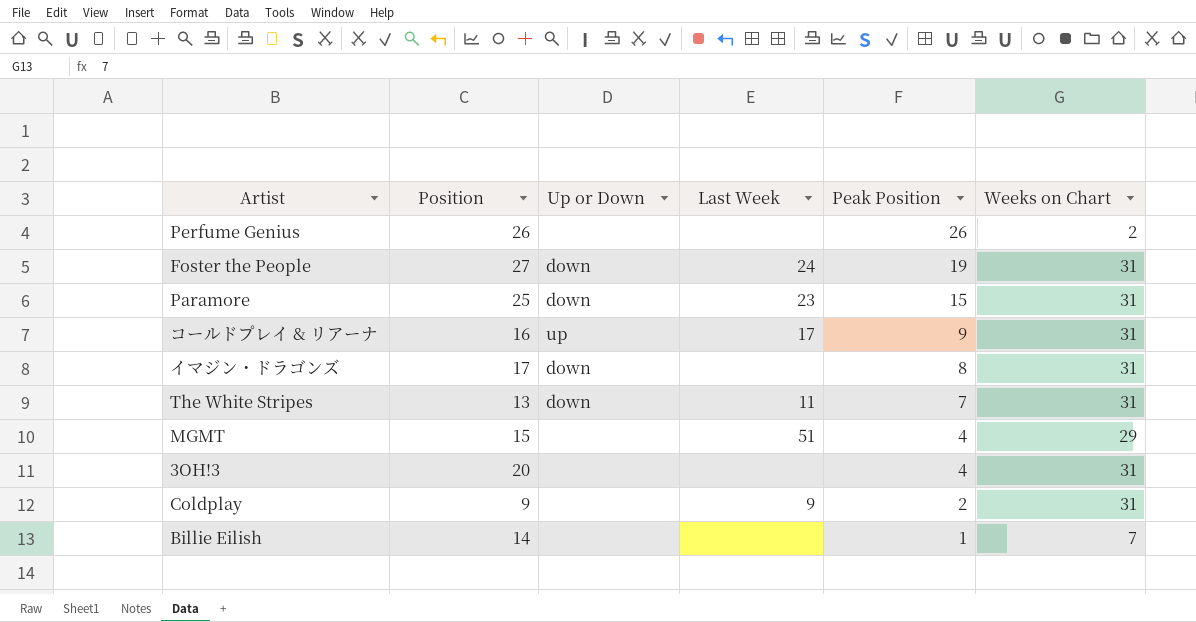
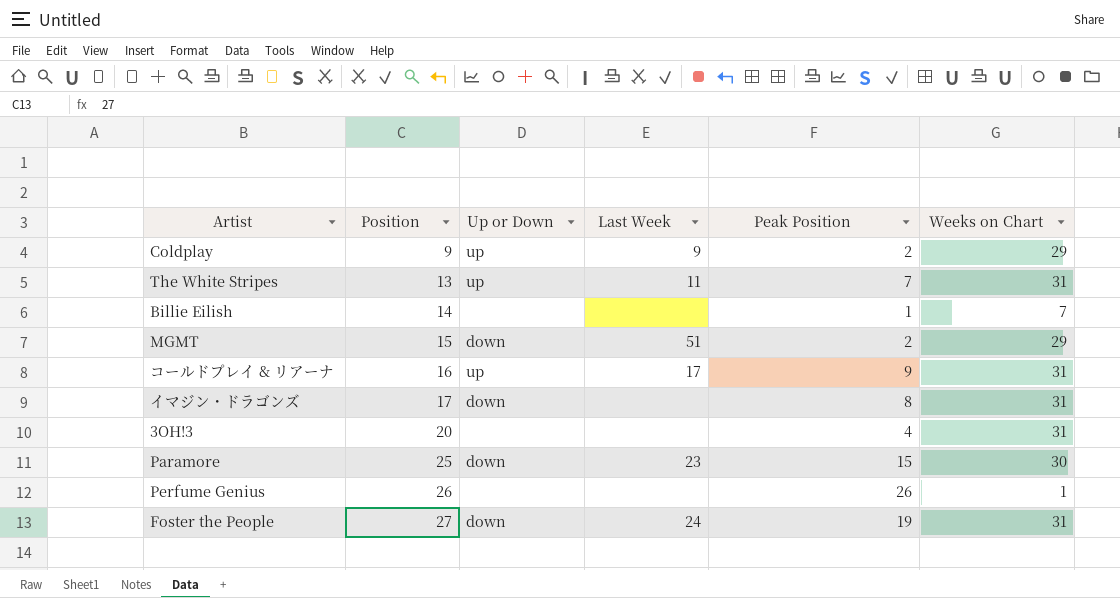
row order: Peak Position descending -> Position ascending
Coldplay | Up or Down: none -> up
Coldplay | Weeks on Chart: 31 -> 29
The White Stripes | Up or Down: down -> up
MGMT | Up or Down: none -> down
MGMT | Peak Position: 4 -> 2
Paramore | Weeks on Chart: 31 -> 30
Perfume Genius | Weeks on Chart: 2 -> 1

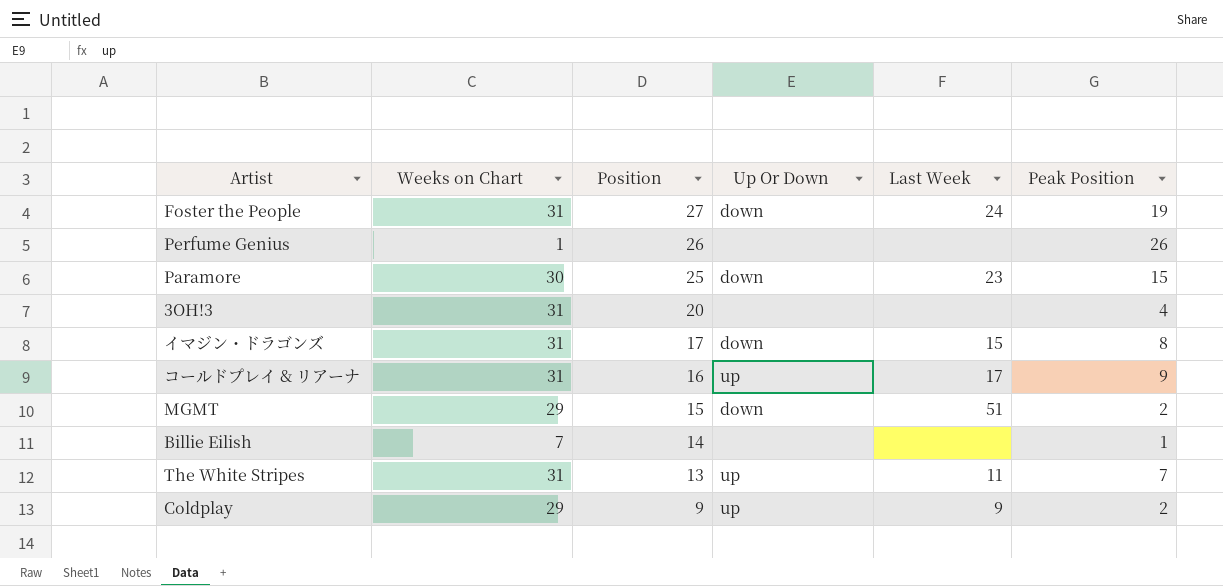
row order: Position ascending -> Position descending
column Weeks on Chart | position: 6 -> 2
column name: Up or Down -> Up Or Down
イマジン・ドラゴンズ | Last Week: none -> 15

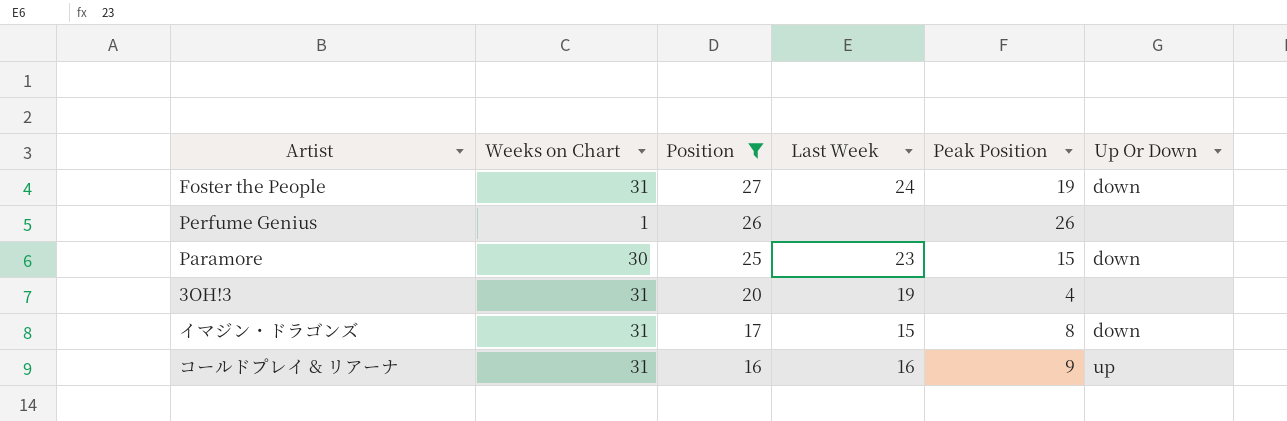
filter: none -> Position >= 16
column Up Or Down | position: 4 -> 6
3OH!3 | Last Week: none -> 19
コールドプレイ & リアーナ | Last Week: 17 -> 16

